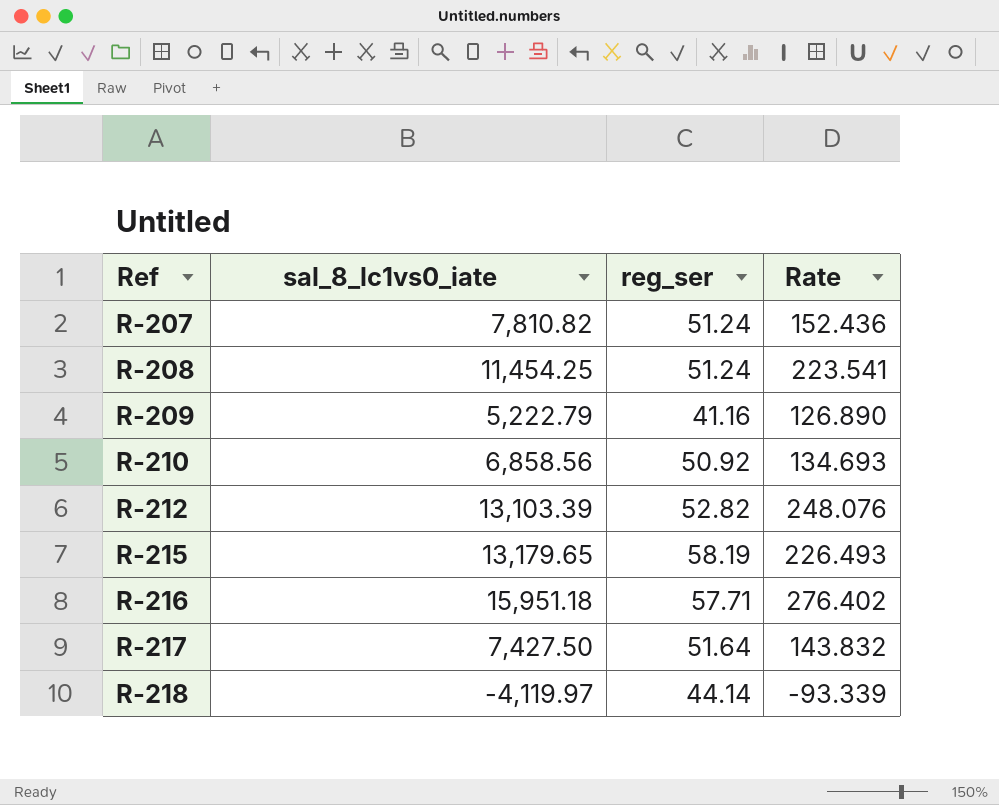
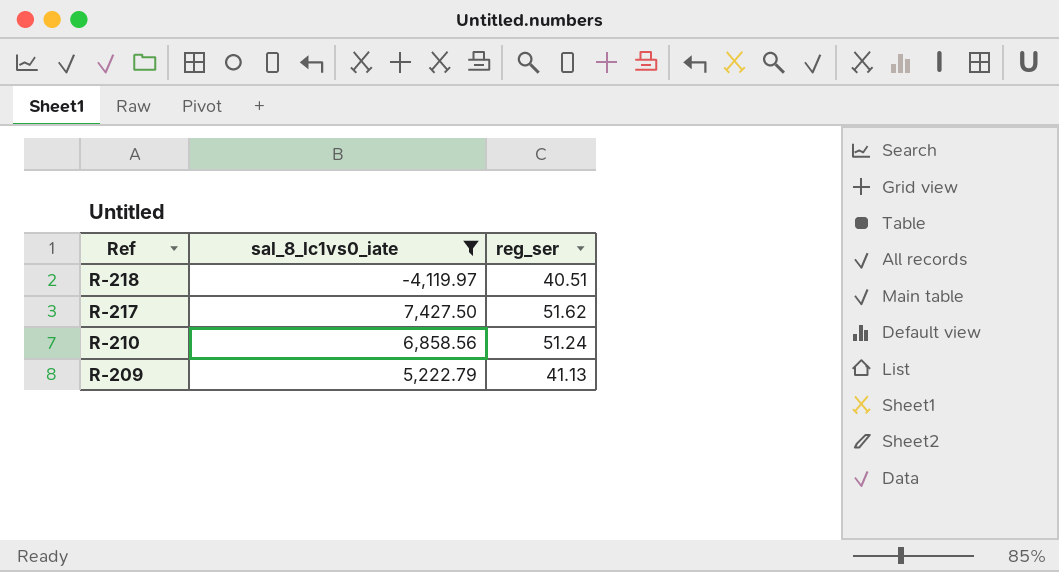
filter: none -> sal_8_lc1vs0_iate <= 7,427.50
row order: Ref ascending -> Ref descending
column Rate | formula: [sal_8_lc1vs0_iate] / [reg_ser] -> none
R-218 | reg_ser: 44.14 -> 40.51
R-217 | reg_ser: 51.64 -> 51.62
R-210 | reg_ser: 50.92 -> 51.24
R-209 | reg_ser: 41.16 -> 41.13

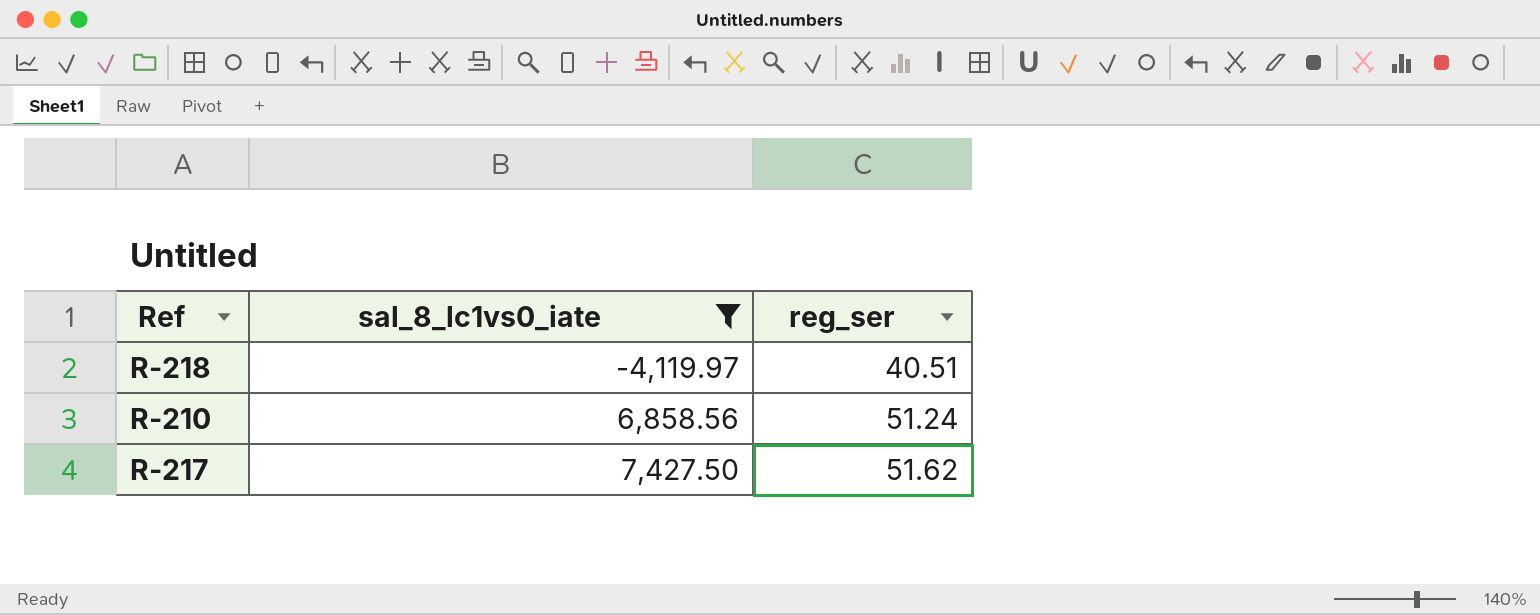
row order: Ref descending -> sal_8_lc1vs0_iate ascending
row R-209: 5,222.79 | 41.13 -> none

